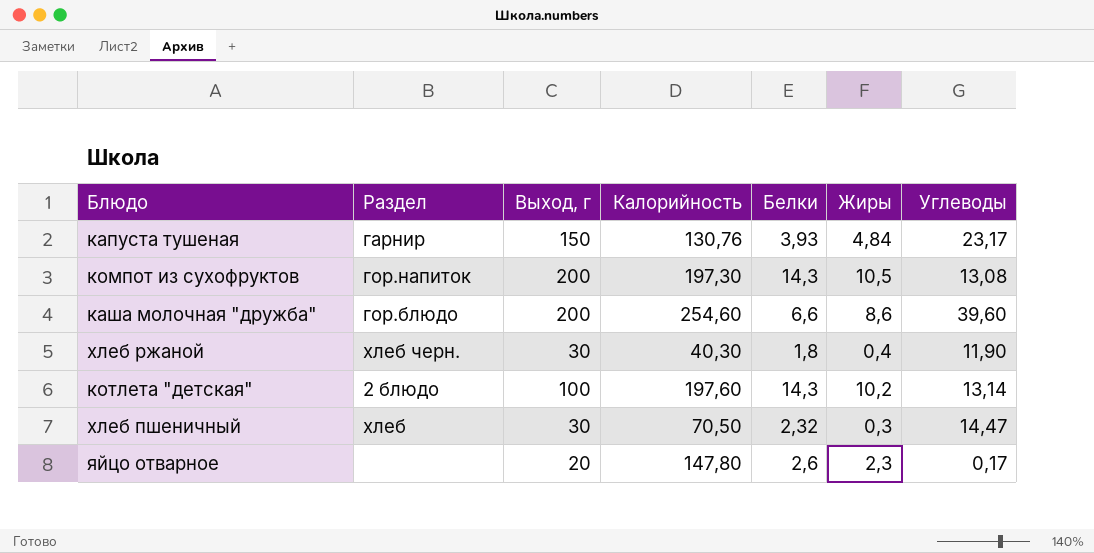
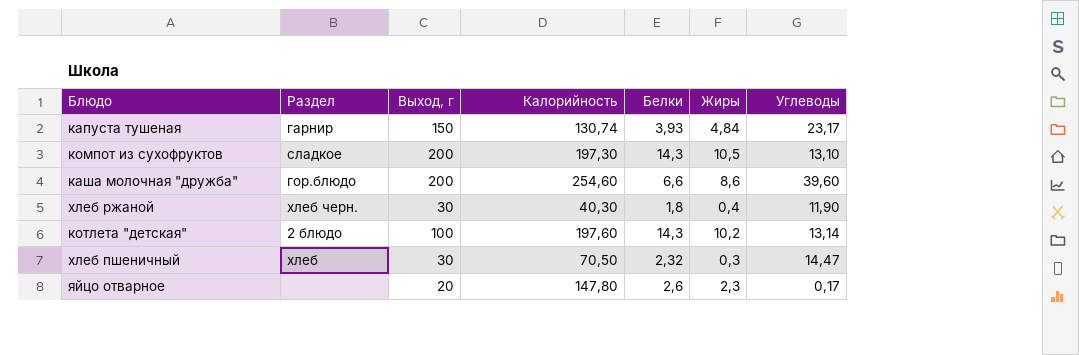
капуста тушеная | Калорийность: 130,76 -> 130,74
компот из сухофруктов | Раздел: гор.напиток -> сладкое
компот из сухофруктов | Углеводы: 13,08 -> 13,10

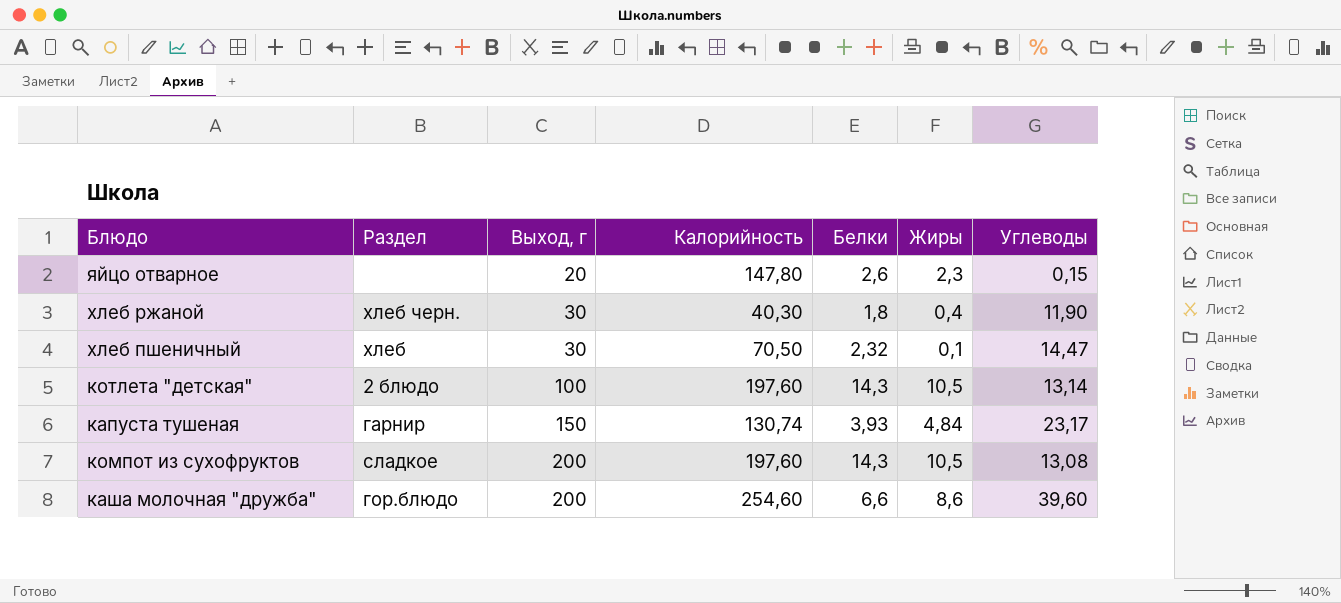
row order: none -> Выход, г ascending
яйцо отварное | Углеводы: 0,17 -> 0,15
хлеб пшеничный | Жиры: 0,3 -> 0,1
котлета "детская" | Жиры: 10,2 -> 10,5
компот из сухофруктов | Калорийность: 197,30 -> 197,60
компот из сухофруктов | Углеводы: 13,10 -> 13,08

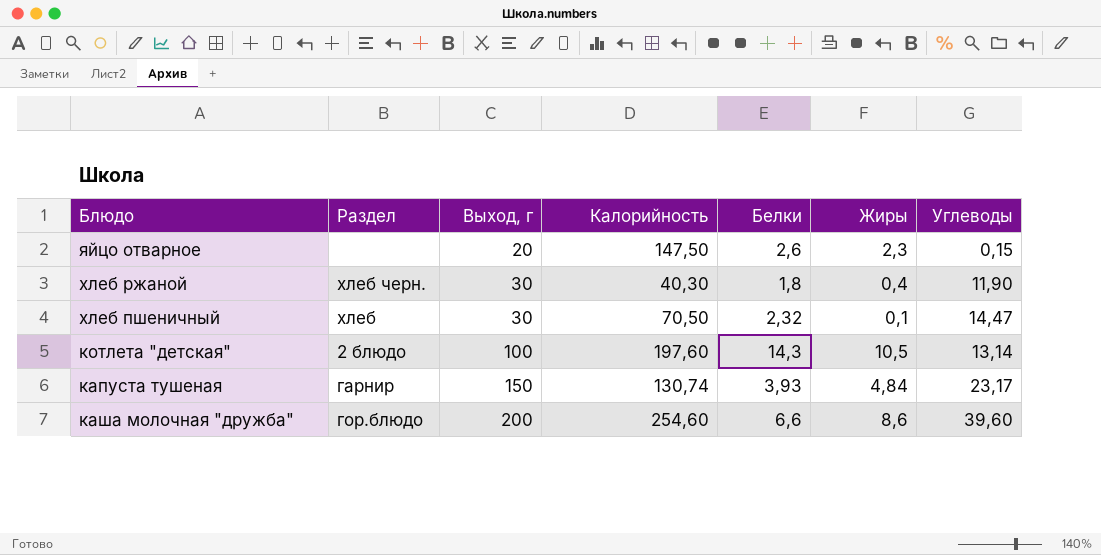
row компот из сухофруктов: сладкое | 200 | 197,60 | 14,3 | 10,5 | 13,08 -> none
яйцо отварное | Калорийность: 147,80 -> 147,50

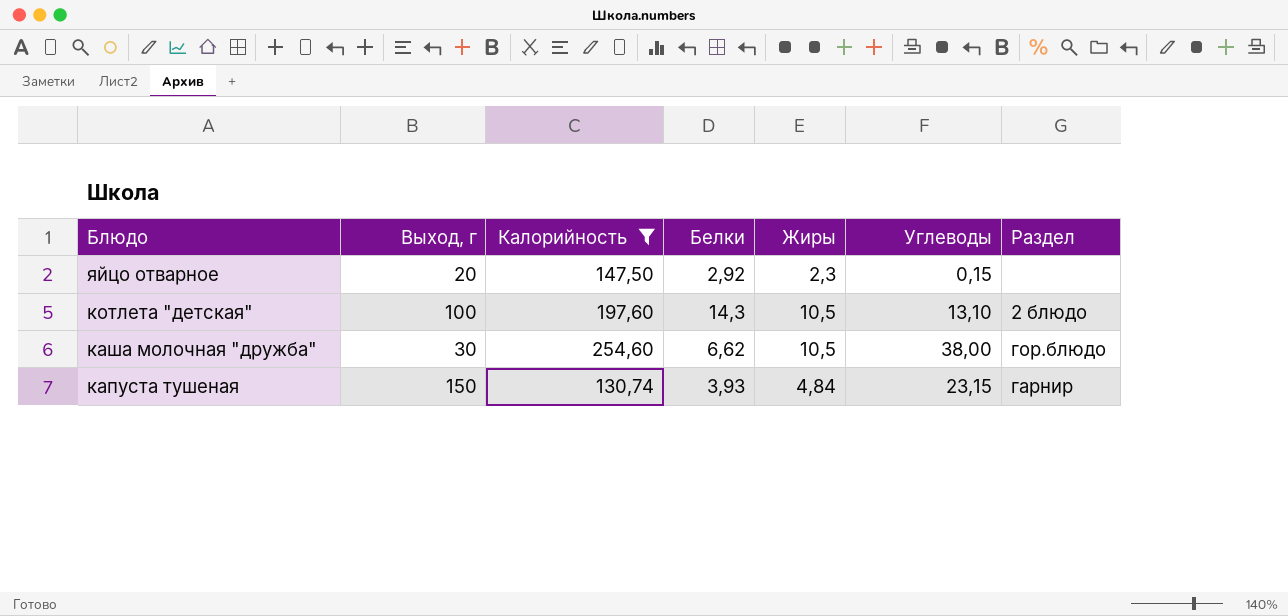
filter: none -> Калорийность >= 130,74
row order: Выход, г ascending -> Блюдо descending
column Раздел | position: 2 -> 7
яйцо отварное | Белки: 2,6 -> 2,92
котлета "детская" | Углеводы: 13,14 -> 13,10
каша молочная "дружба" | Выход, г: 200 -> 30
каша молочная "дружба" | Белки: 6,6 -> 6,62
каша молочная "дружба" | Жиры: 8,6 -> 10,5
каша молочная "дружба" | Углеводы: 39,60 -> 38,00
капуста тушеная | Углеводы: 23,17 -> 23,15

